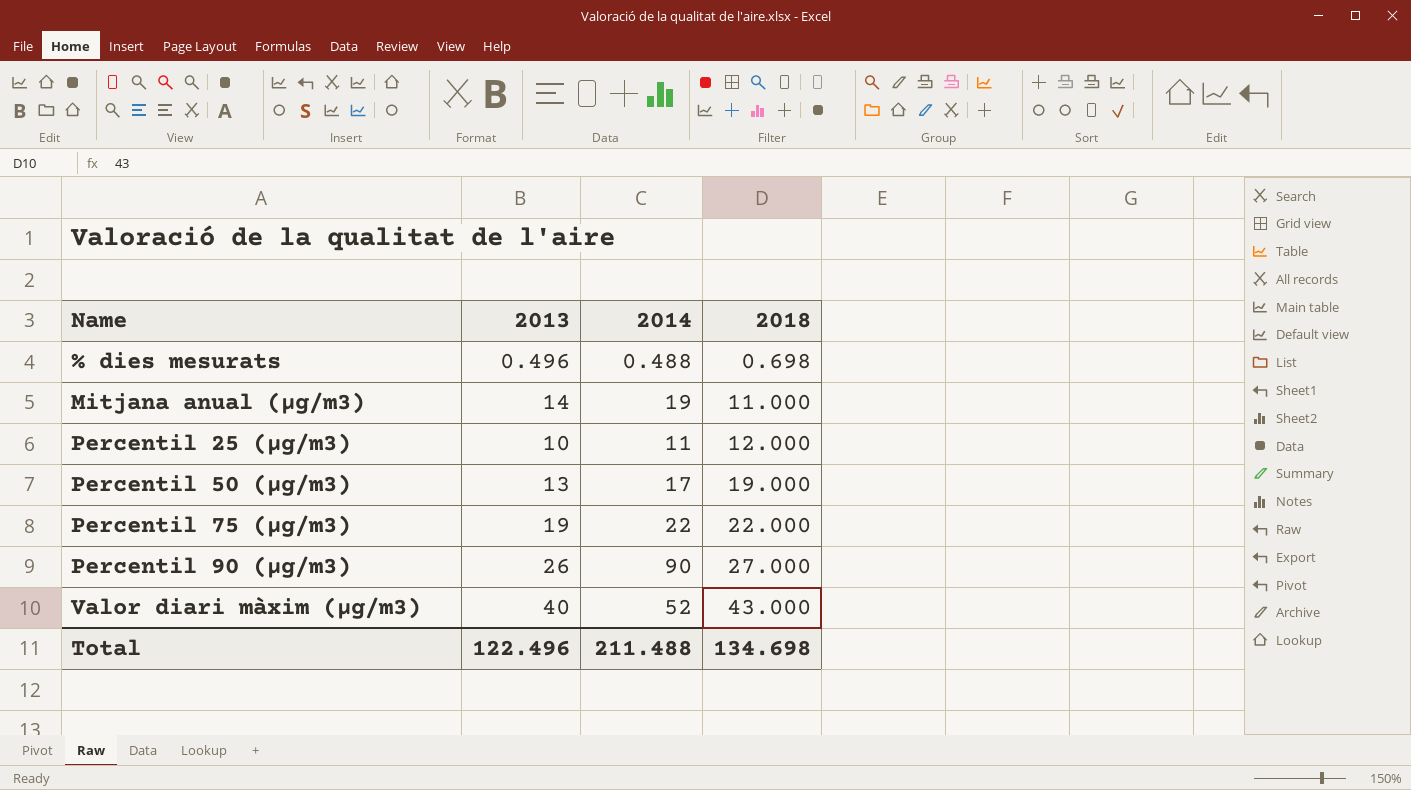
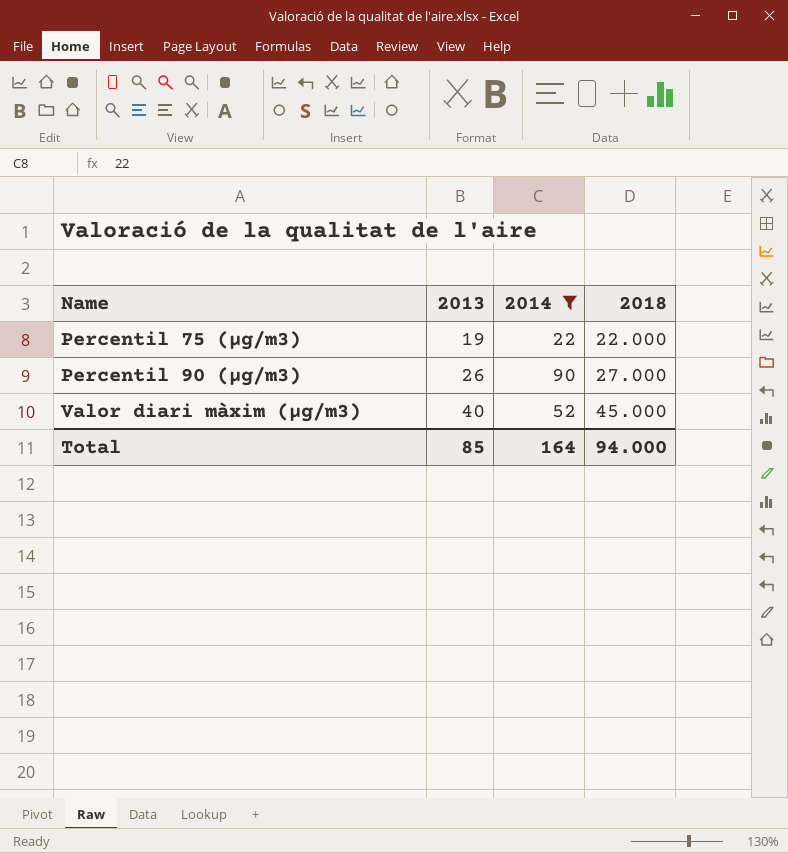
filter: none -> 2014 >= 22
Valor diari màxim (μg/m3) | 2018: 43.000 -> 45.000
Total | 2013: 122.496 -> 85
Total | 2014: 211.488 -> 164
Total | 2018: 134.698 -> 94.000

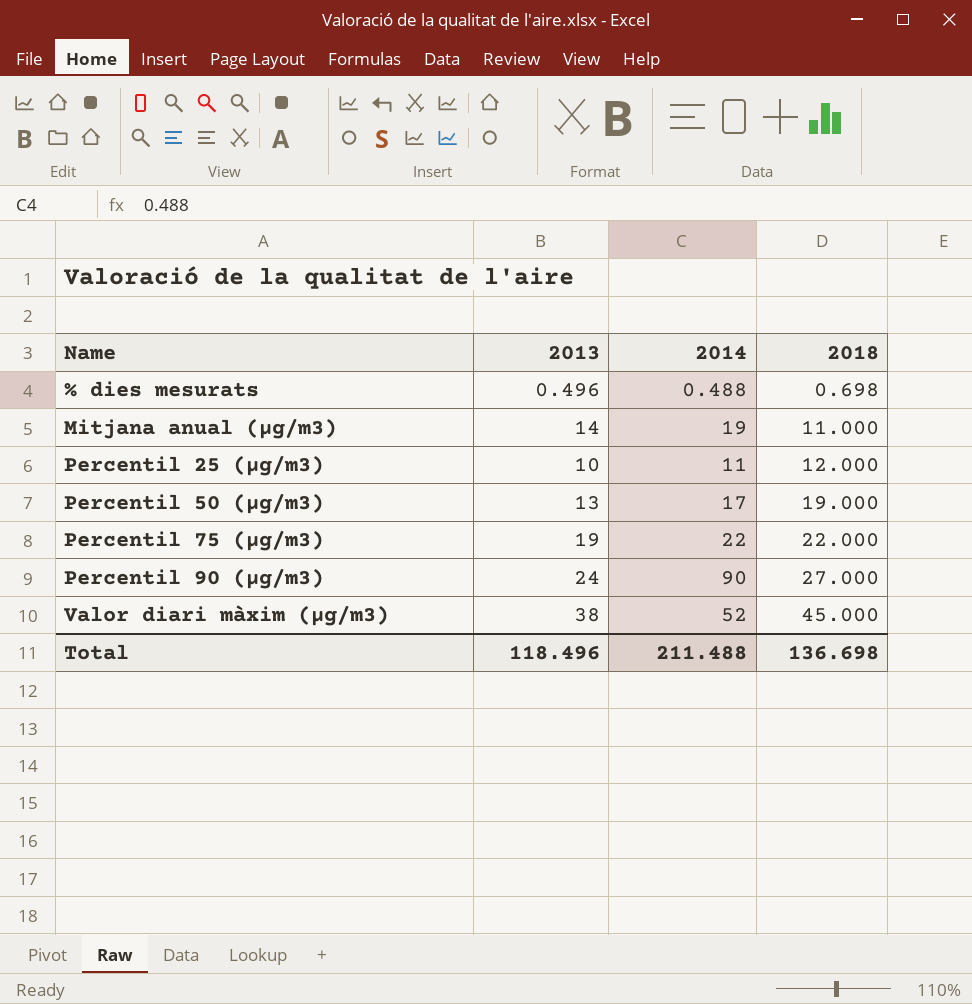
filter: 2014 >= 22 -> none
Percentil 90 (μg/m3) | 2013: 26 -> 24
Valor diari màxim (μg/m3) | 2013: 40 -> 38
Total | 2013: 85 -> 118.496
Total | 2014: 164 -> 211.488
Total | 2018: 94.000 -> 136.698

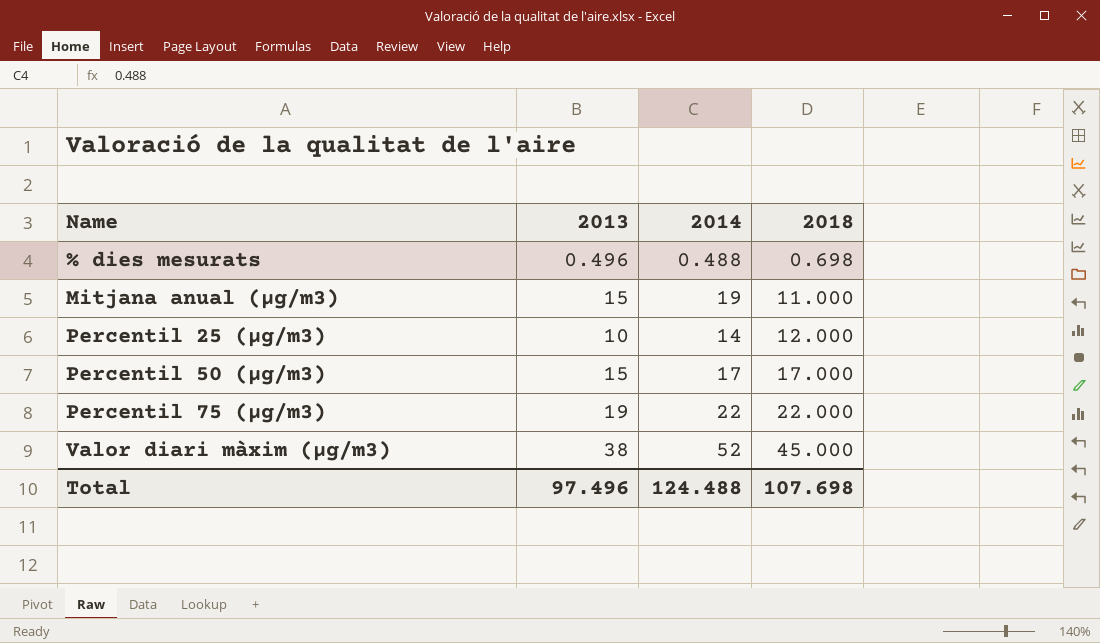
row Percentil 90 (μg/m3): 24 | 90 | 27.000 -> none
Mitjana anual (μg/m3) | 2013: 14 -> 15
Percentil 25 (μg/m3) | 2014: 11 -> 14
Percentil 50 (μg/m3) | 2013: 13 -> 15
Percentil 50 (μg/m3) | 2018: 19.000 -> 17.000
Total | 2013: 118.496 -> 97.496
Total | 2014: 211.488 -> 124.488
Total | 2018: 136.698 -> 107.698

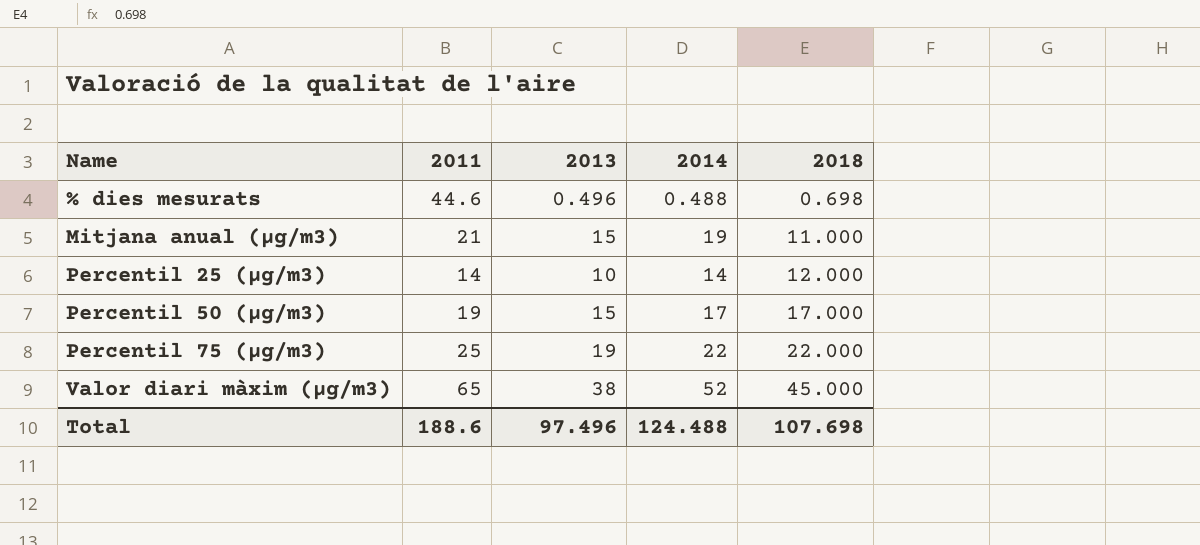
column 2011 | position: none -> 2

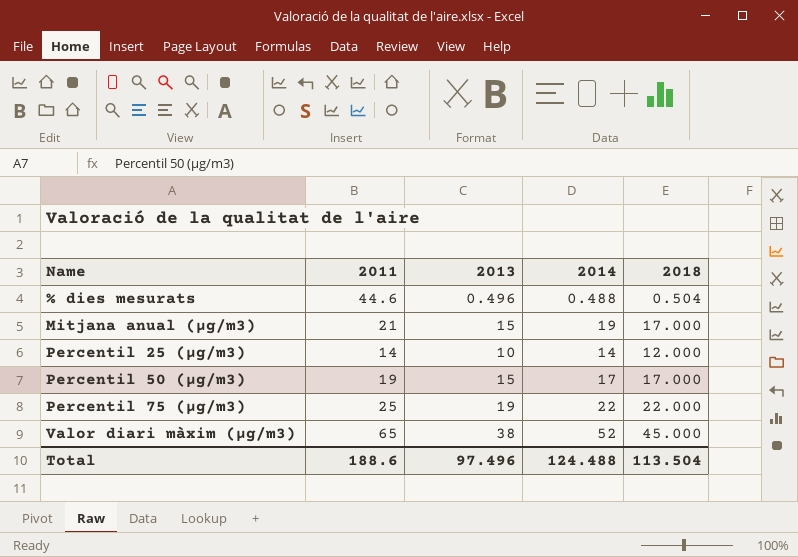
% dies mesurats | 2018: 0.698 -> 0.504
Mitjana anual (μg/m3) | 2018: 11.000 -> 17.000
Total | 2018: 107.698 -> 113.504

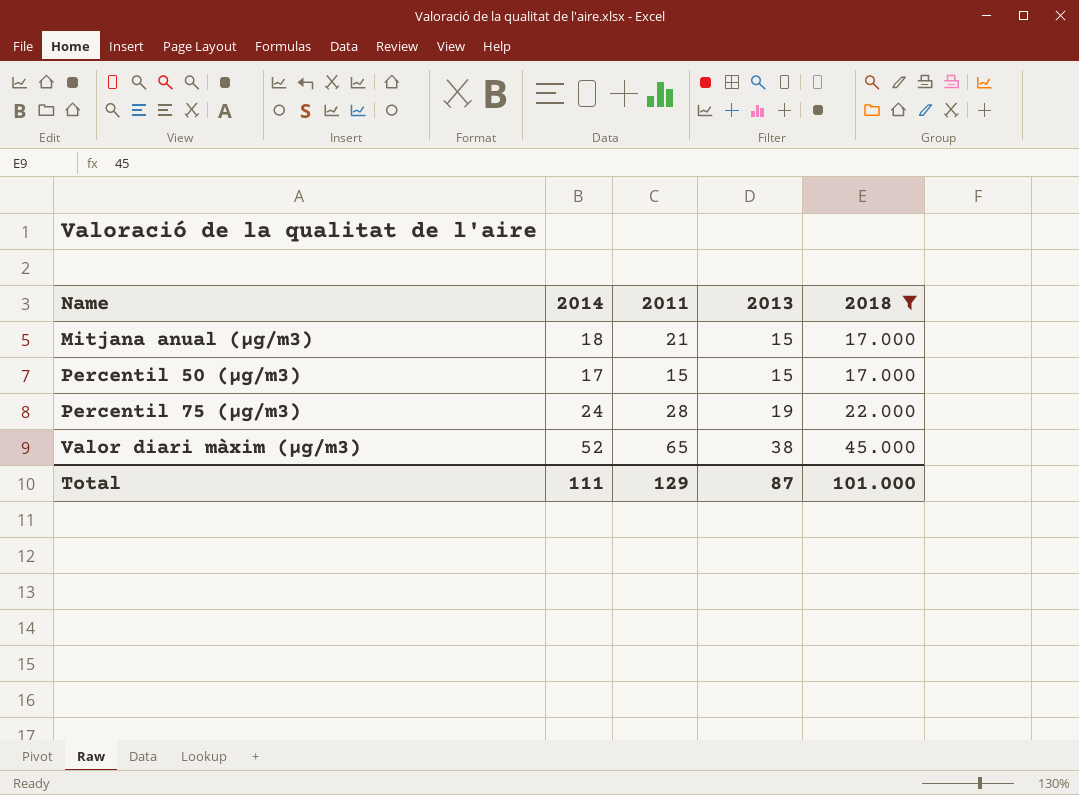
filter: none -> 2018 >= 17.000
column 2014 | position: 4 -> 2
Mitjana anual (μg/m3) | 2014: 19 -> 18
Percentil 50 (μg/m3) | 2011: 19 -> 15
Percentil 75 (μg/m3) | 2014: 22 -> 24
Percentil 75 (μg/m3) | 2011: 25 -> 28
Total | 2014: 124.488 -> 111
Total | 2011: 188.6 -> 129
Total | 2013: 97.496 -> 87
Total | 2018: 113.504 -> 101.000

